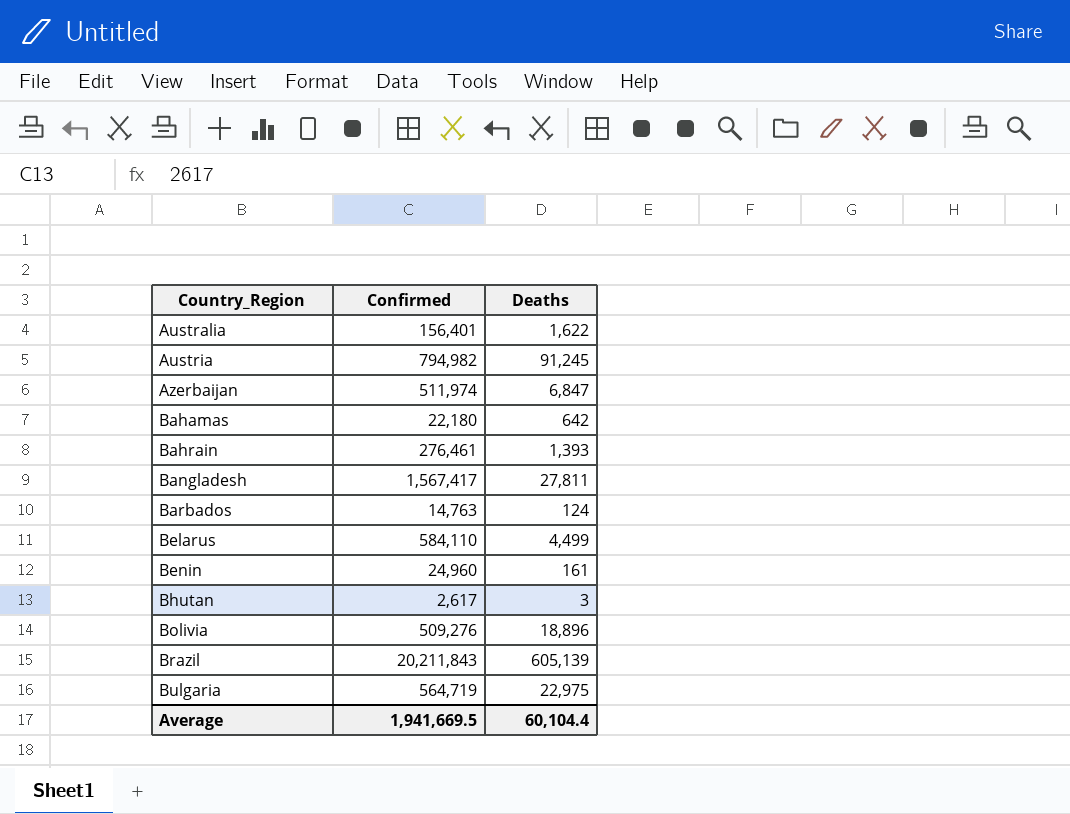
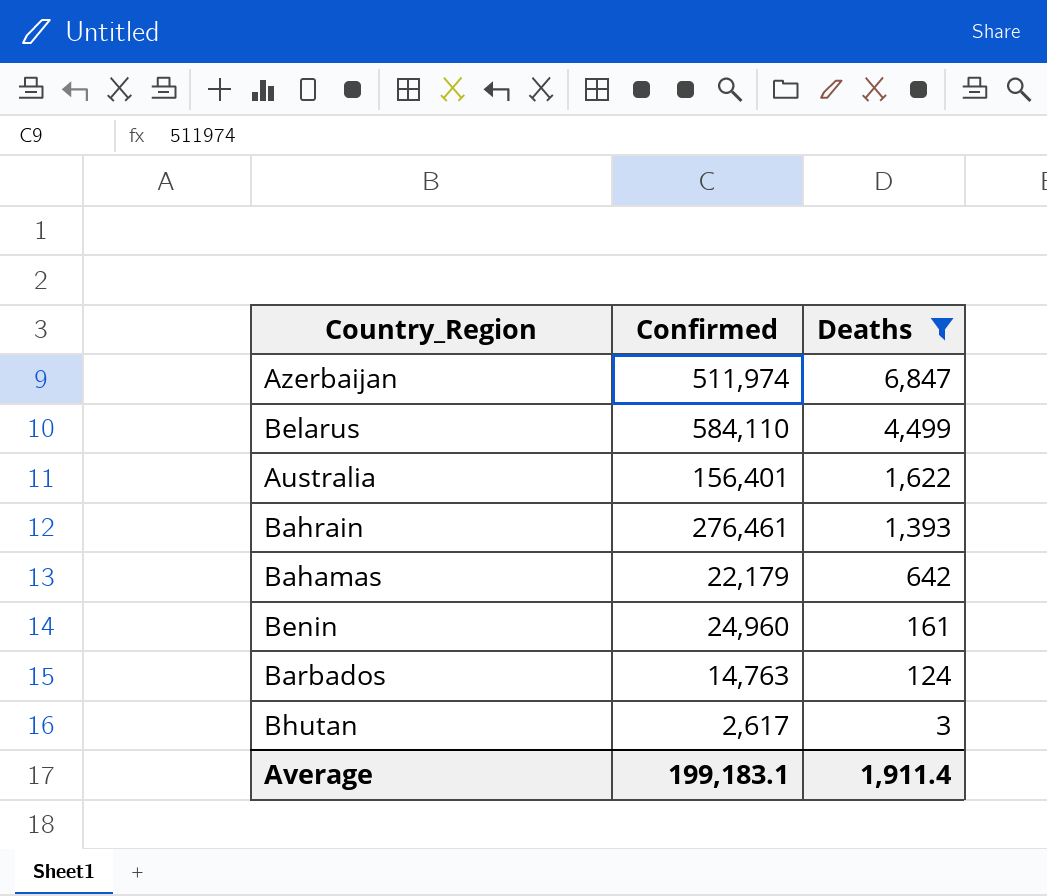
filter: none -> Deaths <= 6,847
row order: Country_Region ascending -> Deaths descending
Bahamas | Confirmed: 22,180 -> 22,179
Average | Confirmed: 1,941,669.5 -> 199,183.1
Average | Deaths: 60,104.4 -> 1,911.4

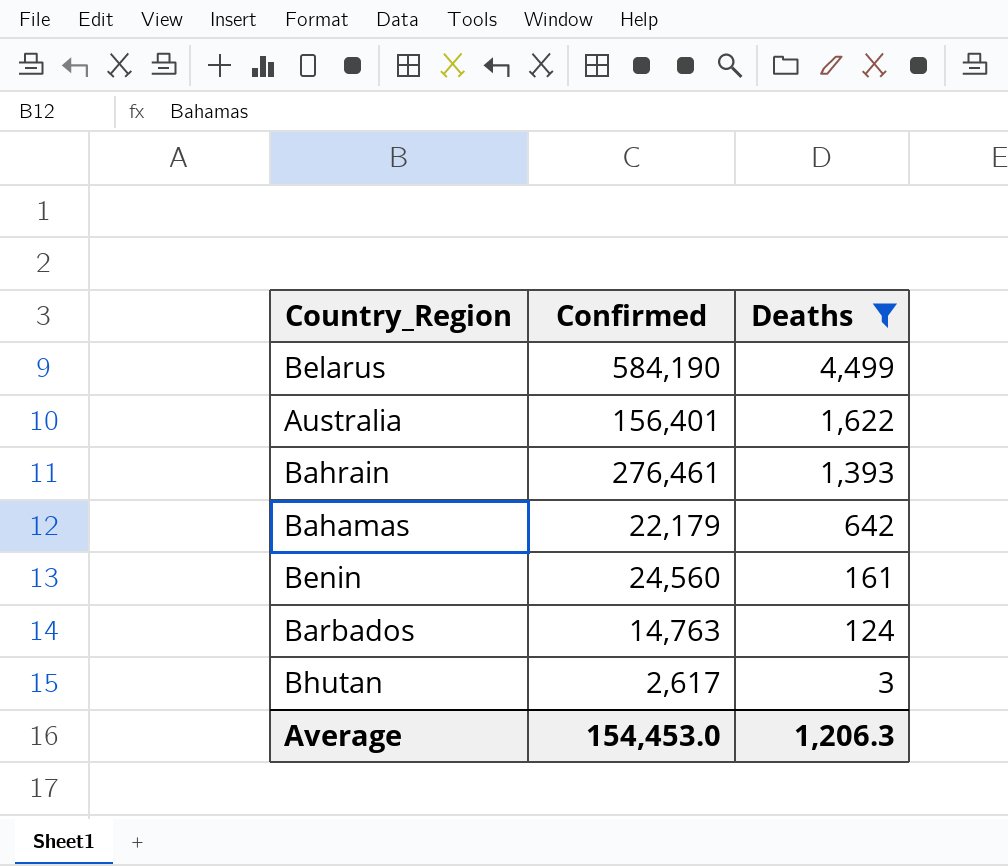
row Azerbaijan: 511,974 | 6,847 -> none
Belarus | Confirmed: 584,110 -> 584,190
Benin | Confirmed: 24,960 -> 24,560
Average | Confirmed: 199,183.1 -> 154,453.0
Average | Deaths: 1,911.4 -> 1,206.3

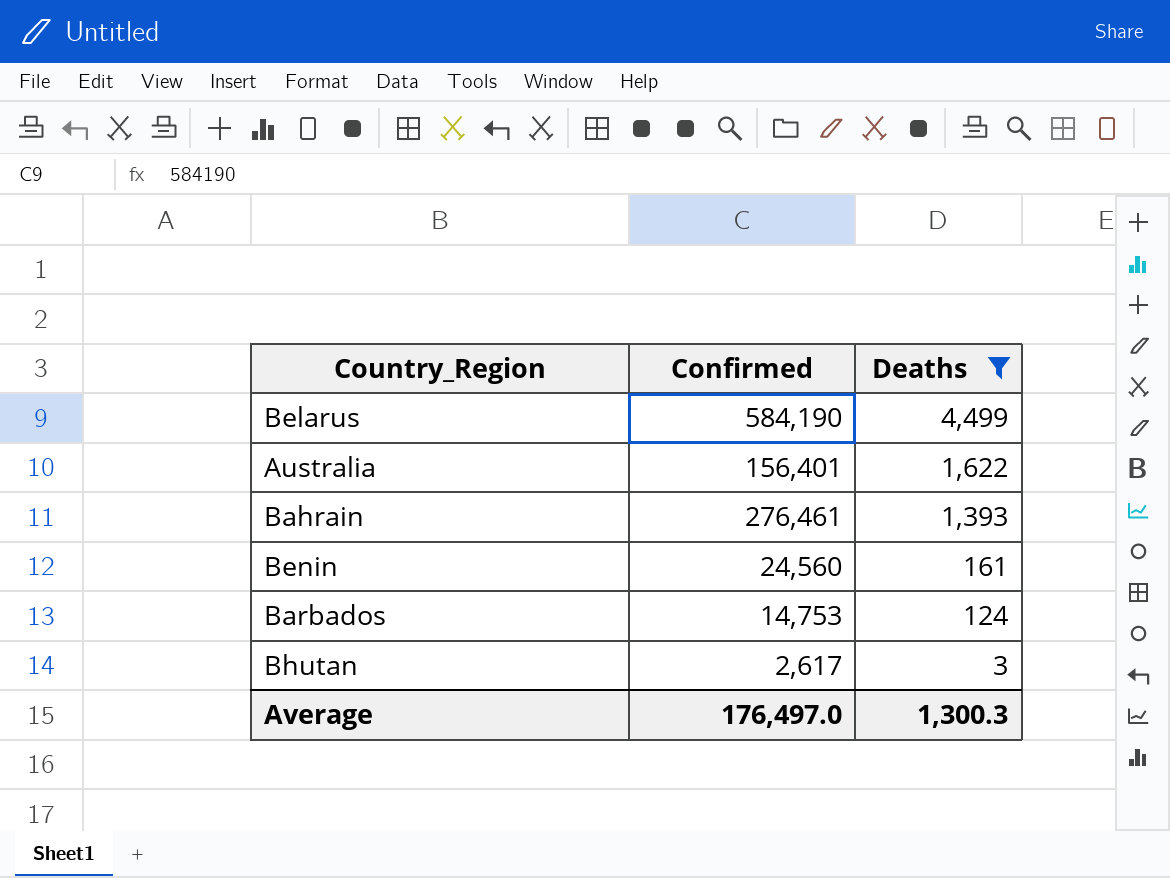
row Bahamas: 22,179 | 642 -> none
Barbados | Confirmed: 14,763 -> 14,753
Average | Confirmed: 154,453.0 -> 176,497.0
Average | Deaths: 1,206.3 -> 1,300.3

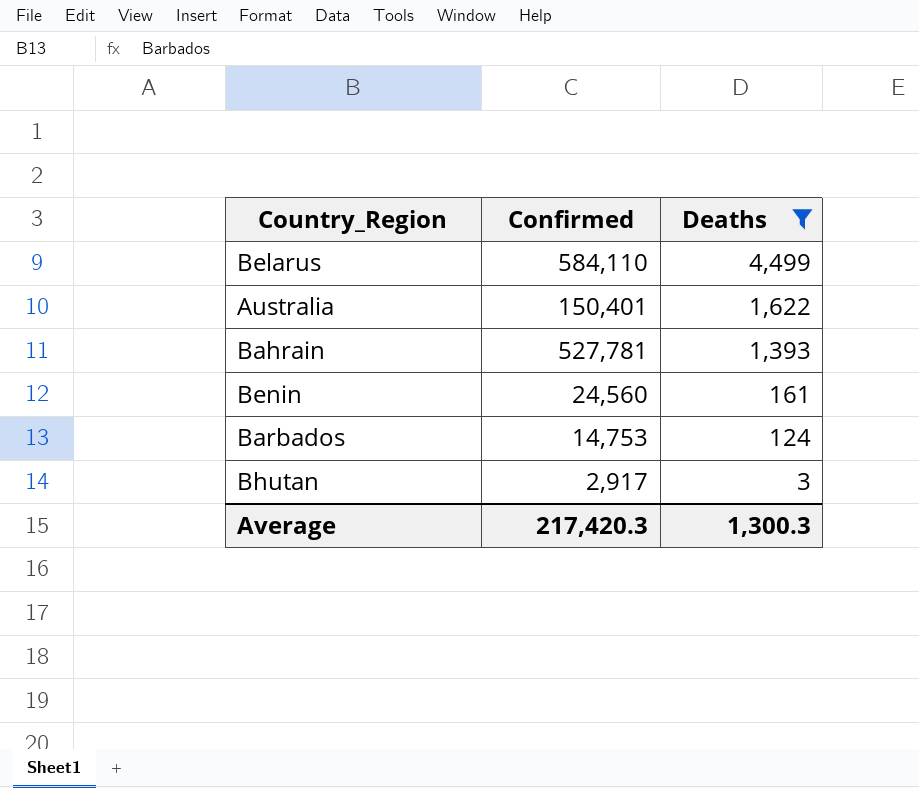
Belarus | Confirmed: 584,190 -> 584,110
Australia | Confirmed: 156,401 -> 150,401
Bahrain | Confirmed: 276,461 -> 527,781
Bhutan | Confirmed: 2,617 -> 2,917
Average | Confirmed: 176,497.0 -> 217,420.3

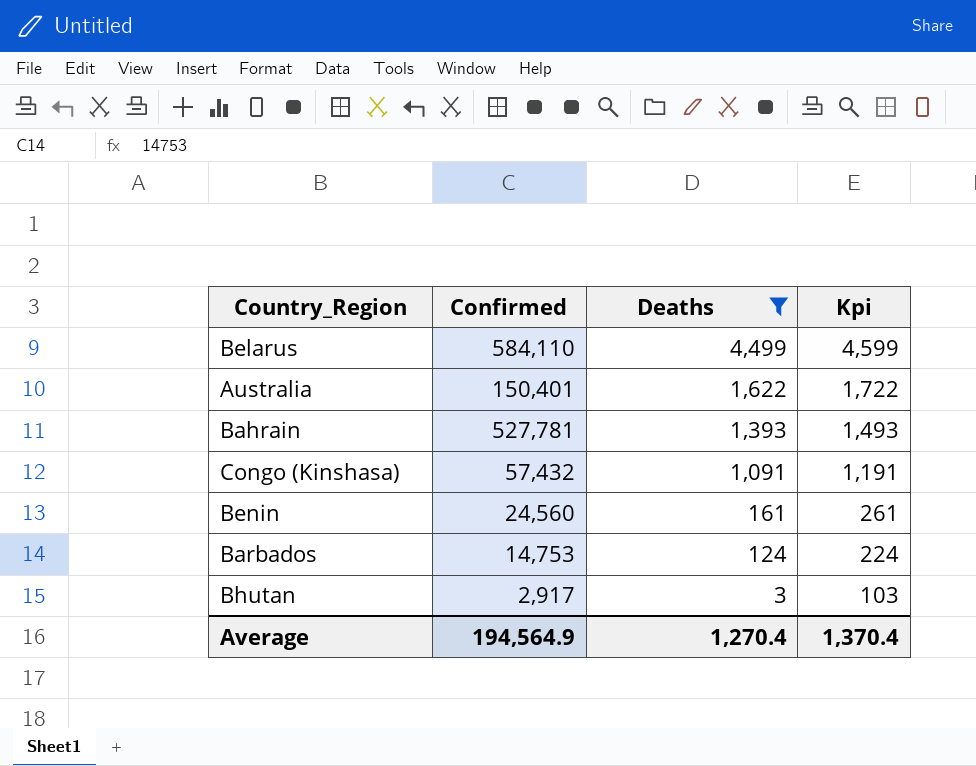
column Kpi | formula: none -> [Deaths] + 100
row Congo (Kinshasa): none -> 57,432 | 1,091 | 1,191
Average | Confirmed: 217,420.3 -> 194,564.9
Average | Deaths: 1,300.3 -> 1,270.4

